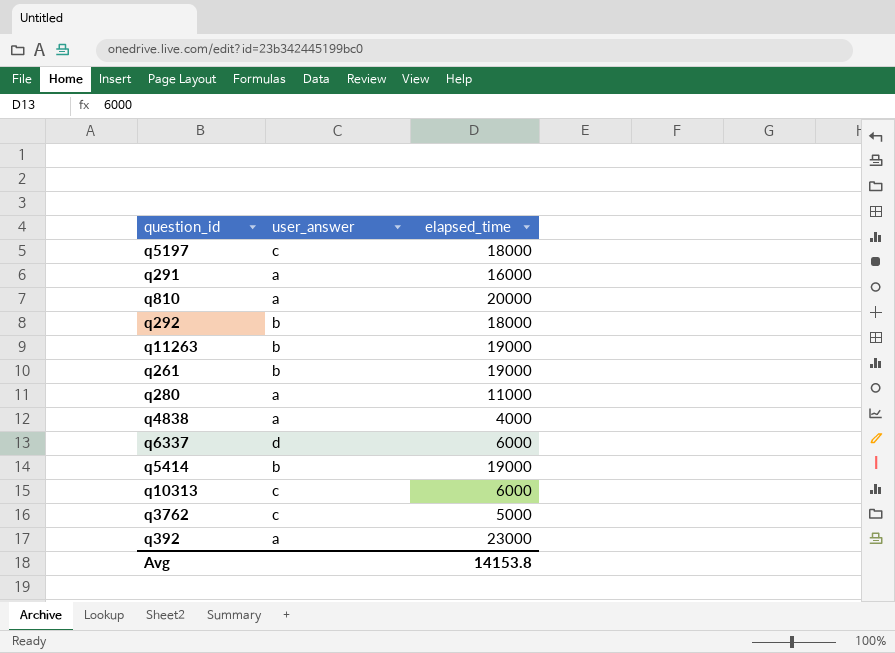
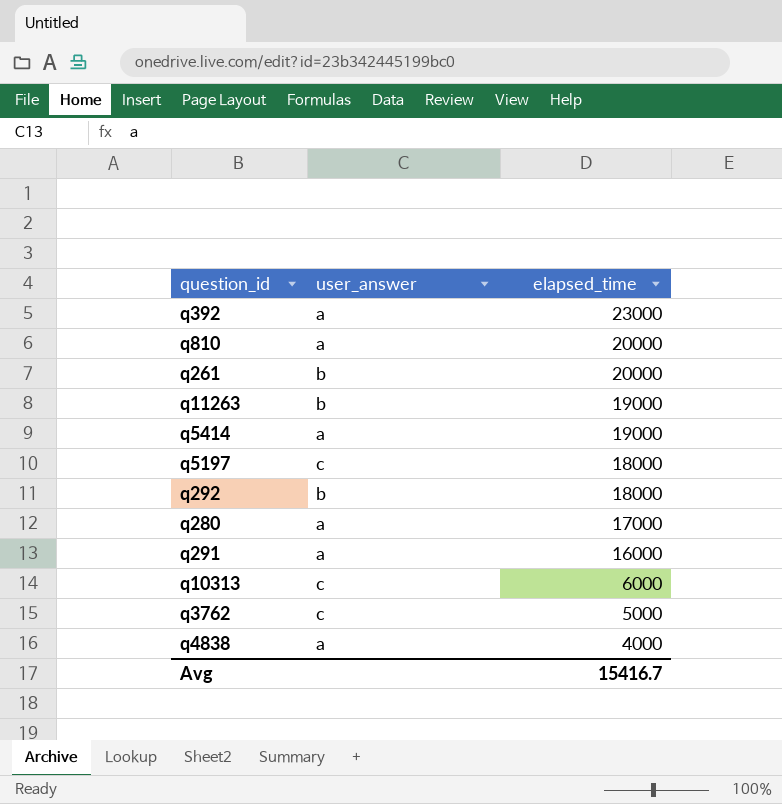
row order: none -> elapsed_time descending
row q6337: d | 6000 -> none
q261 | elapsed_time: 19000 -> 20000
q5414 | user_answer: b -> a
q280 | elapsed_time: 11000 -> 17000
Avg | elapsed_time: 14153.8 -> 15416.7

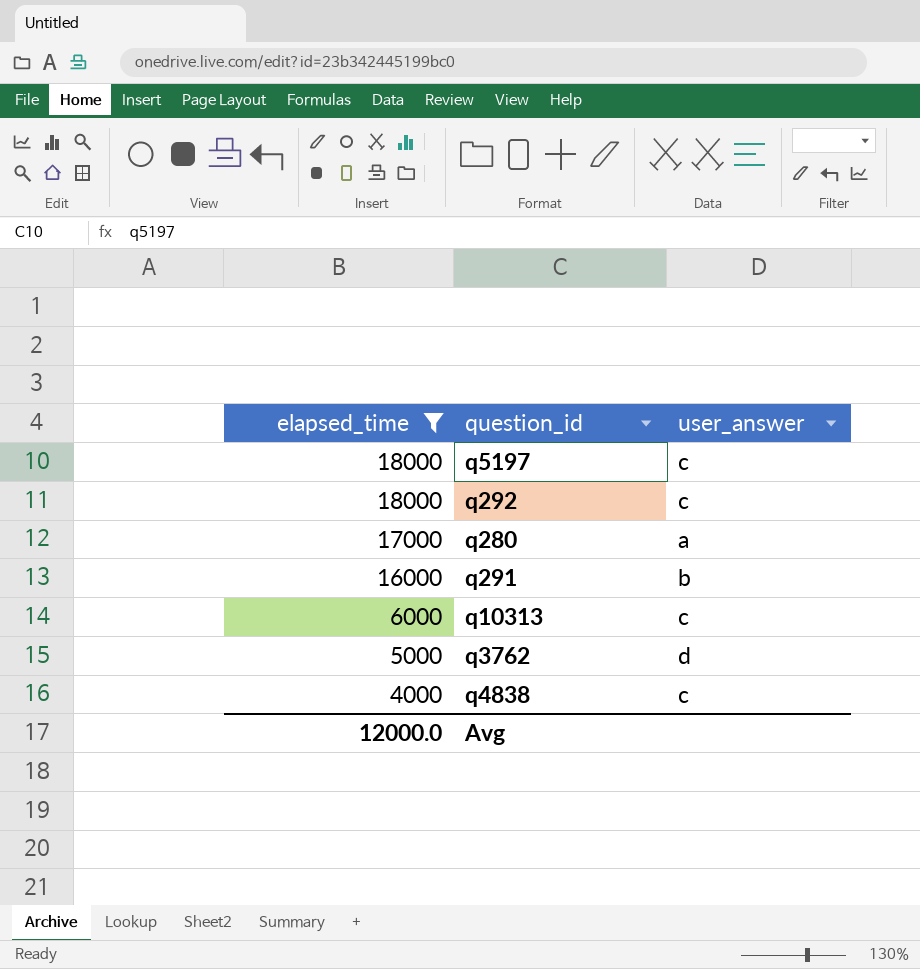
filter: none -> elapsed_time <= 18000
column elapsed_time | position: 3 -> 1
q292 | user_answer: b -> c
q291 | user_answer: a -> b
q3762 | user_answer: c -> d
q4838 | user_answer: a -> c
Avg | elapsed_time: 15416.7 -> 12000.0

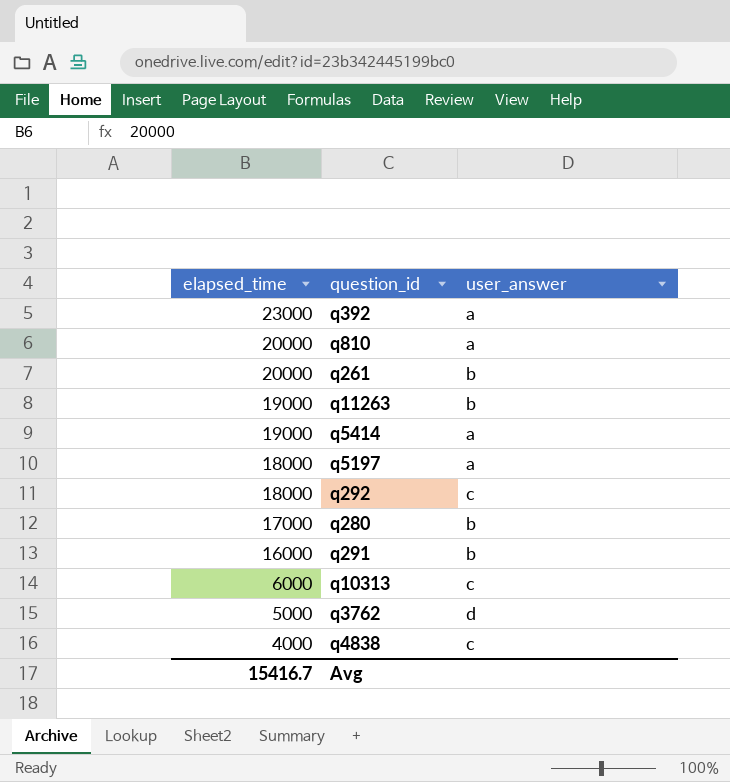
filter: elapsed_time <= 18000 -> none
q5197 | user_answer: c -> a
q280 | user_answer: a -> b
Avg | elapsed_time: 12000.0 -> 15416.7

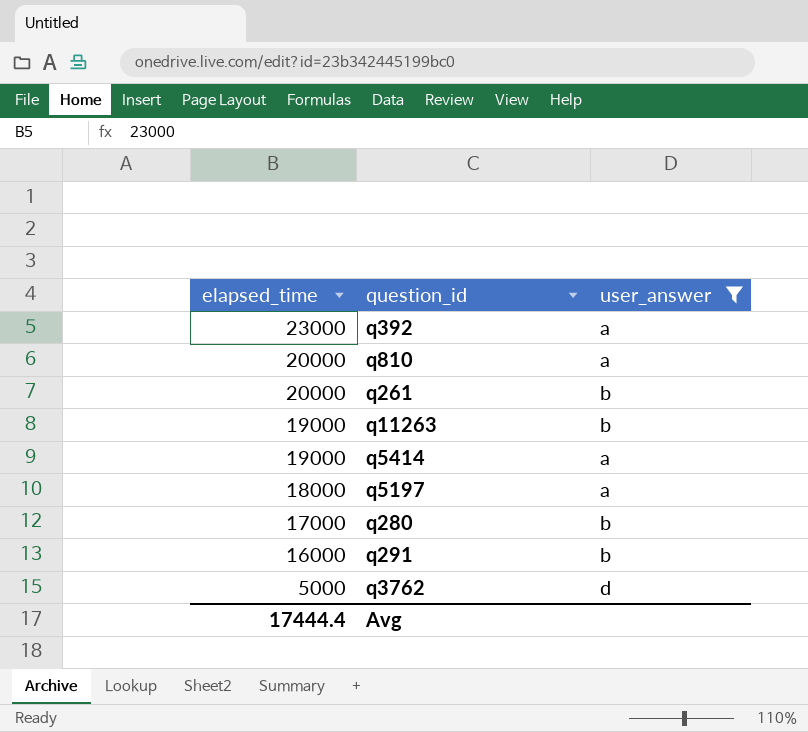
filter: none -> user_answer != c
Avg | elapsed_time: 15416.7 -> 17444.4

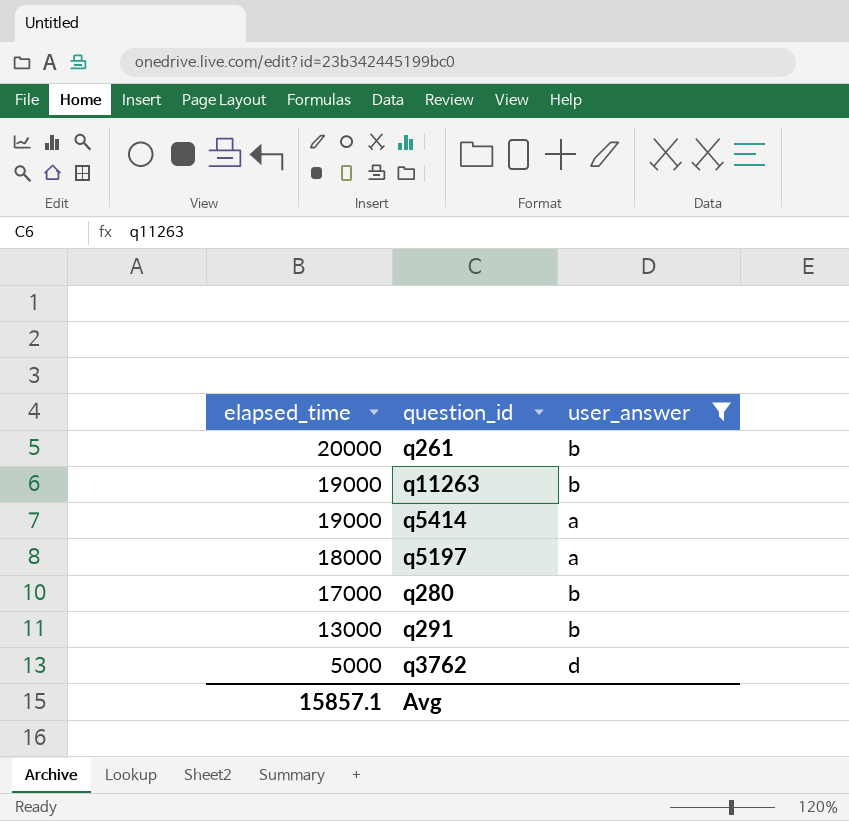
row q392: 23000 | a -> none
row q810: 20000 | a -> none
q291 | elapsed_time: 16000 -> 13000
Avg | elapsed_time: 17444.4 -> 15857.1

